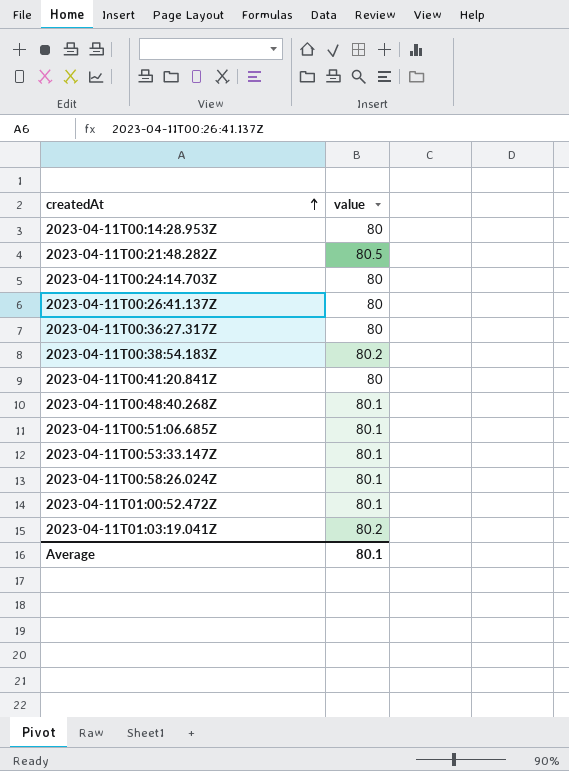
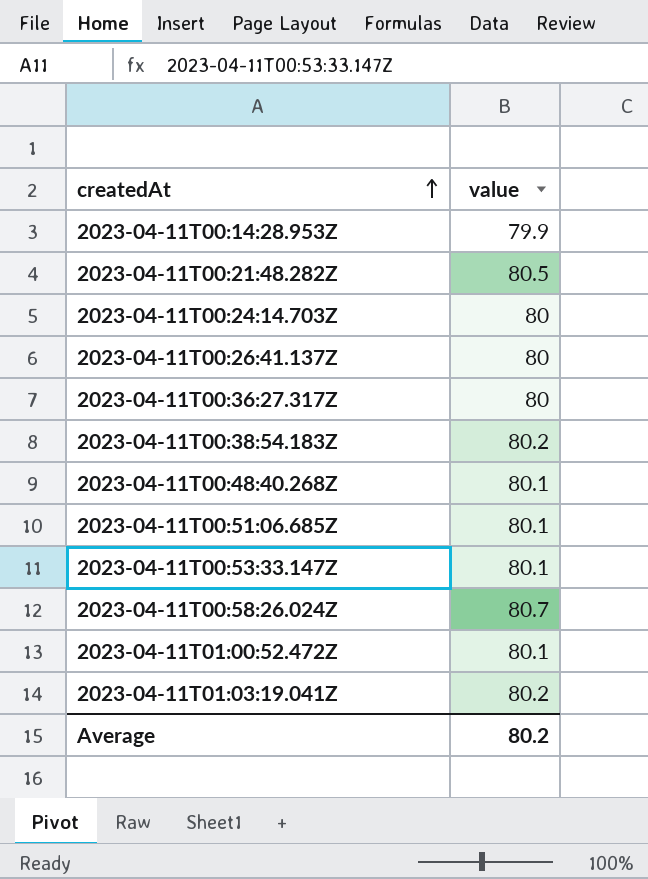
row 2023-04-11T00:41:20.841Z: 80 -> none
2023-04-11T00:14:28.953Z | value: 80 -> 79.9
2023-04-11T00:58:26.024Z | value: 80.1 -> 80.7
Average | value: 80.1 -> 80.2

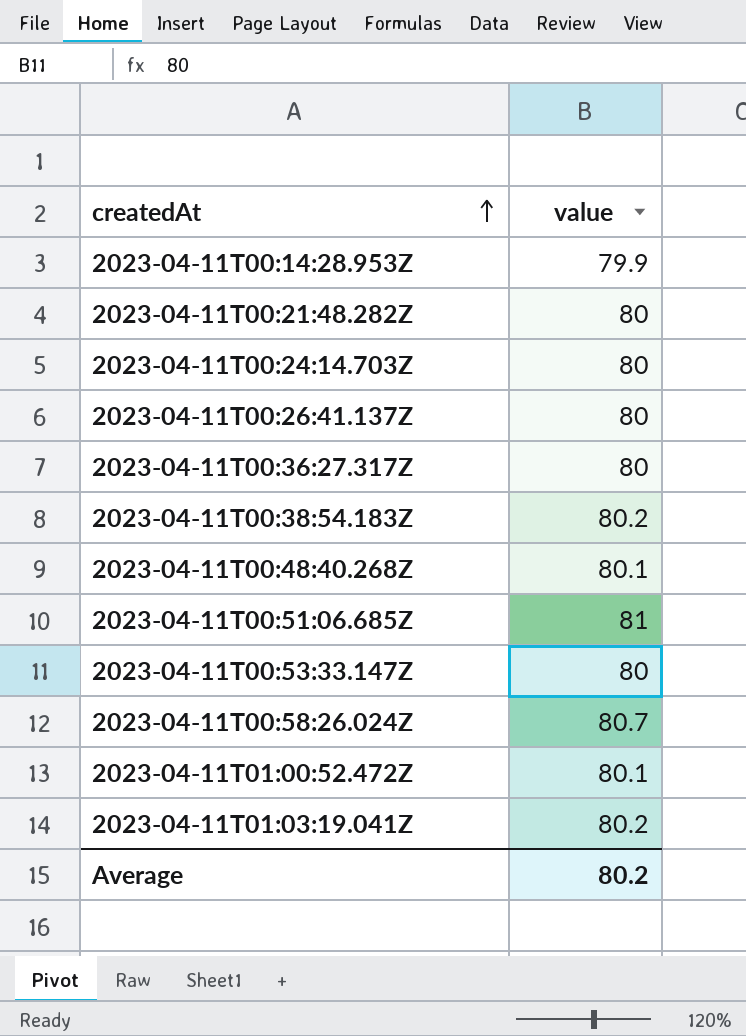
2023-04-11T00:21:48.282Z | value: 80.5 -> 80
2023-04-11T00:51:06.685Z | value: 80.1 -> 81
2023-04-11T00:53:33.147Z | value: 80.1 -> 80

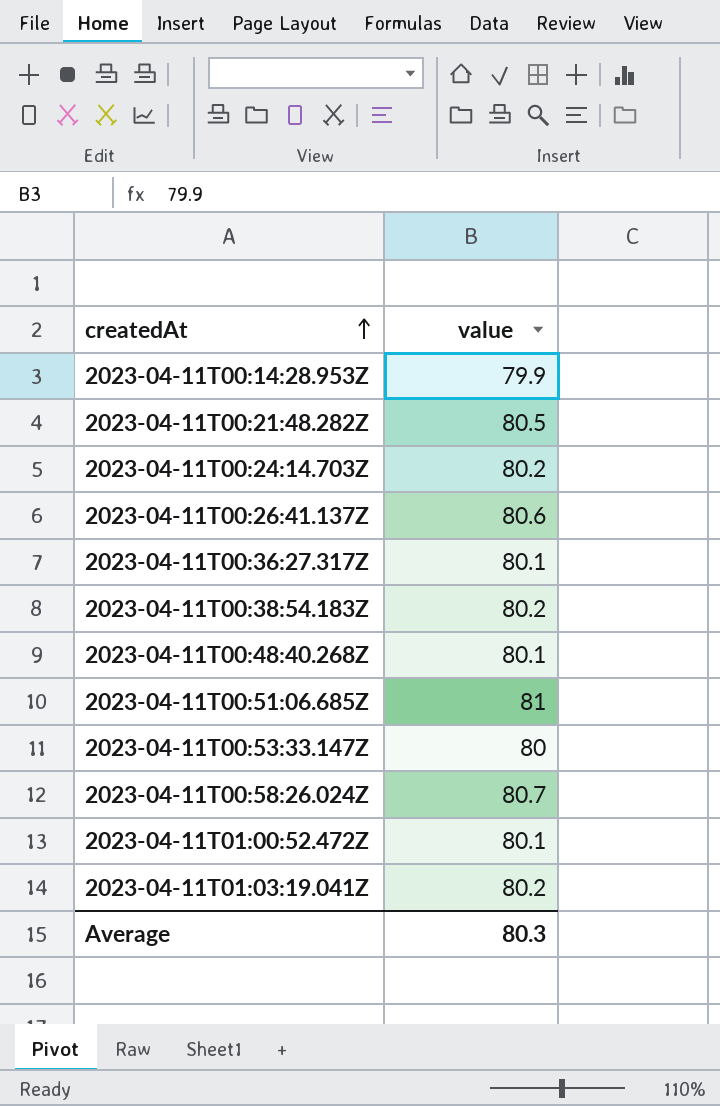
2023-04-11T00:21:48.282Z | value: 80 -> 80.5
2023-04-11T00:24:14.703Z | value: 80 -> 80.2
2023-04-11T00:26:41.137Z | value: 80 -> 80.6
2023-04-11T00:36:27.317Z | value: 80 -> 80.1
Average | value: 80.2 -> 80.3

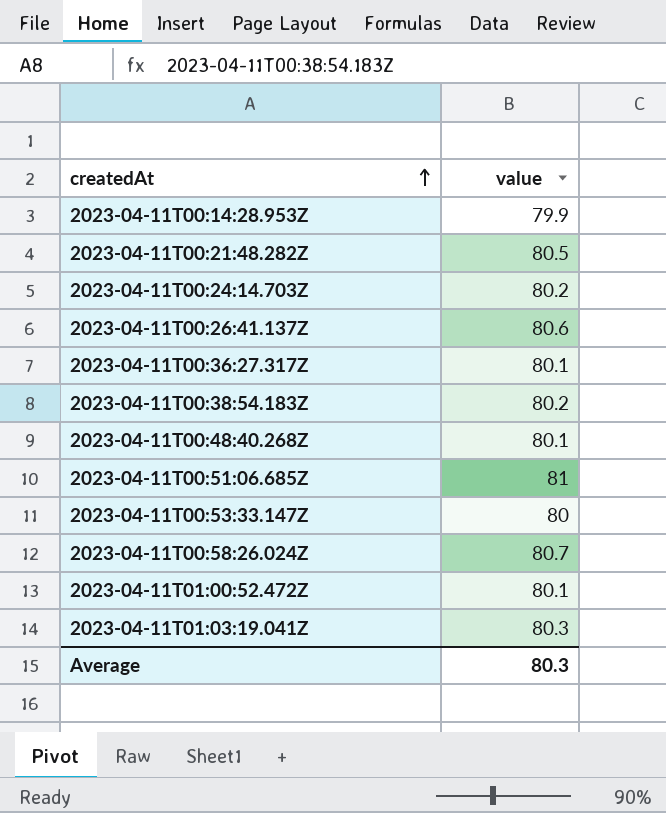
2023-04-11T01:03:19.041Z | value: 80.2 -> 80.3

